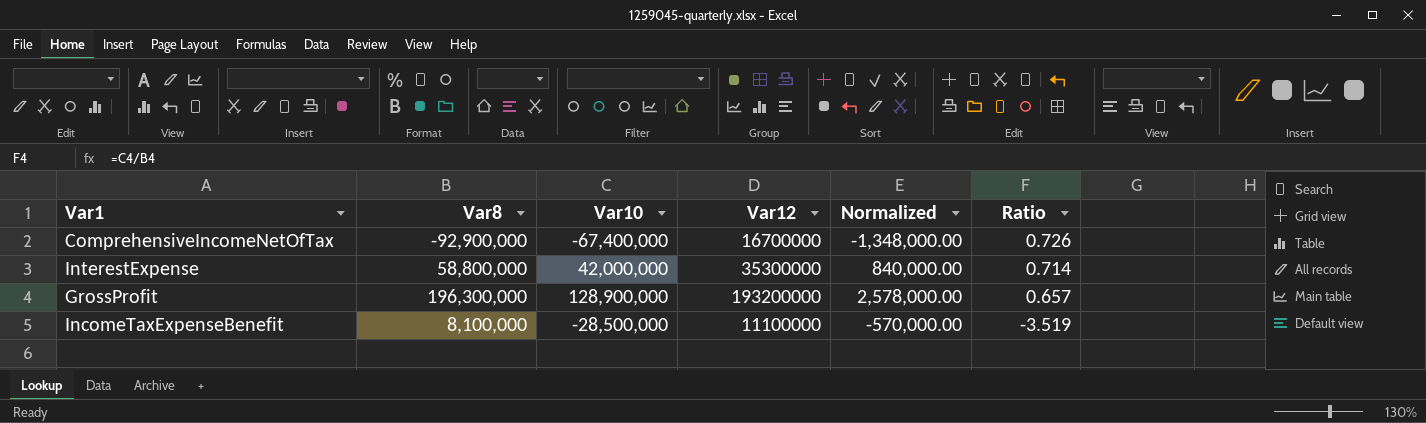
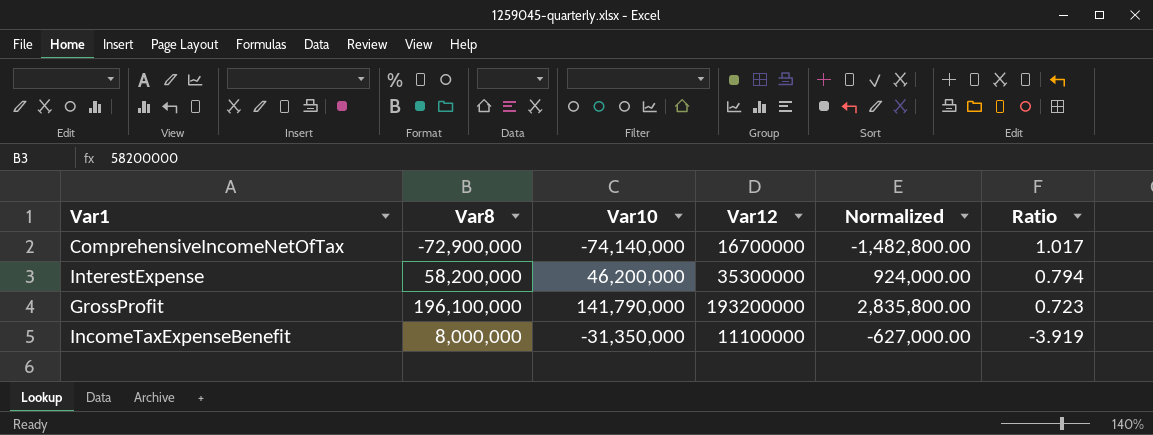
ComprehensiveIncomeNetOfTax | Var8: -92,900,000 -> -72,900,000
ComprehensiveIncomeNetOfTax | Var10: -67,400,000 -> -74,140,000
ComprehensiveIncomeNetOfTax | Normalized: -1,348,000.00 -> -1,482,800.00
ComprehensiveIncomeNetOfTax | Ratio: 0.726 -> 1.017
InterestExpense | Var8: 58,800,000 -> 58,200,000
InterestExpense | Var10: 42,000,000 -> 46,200,000
InterestExpense | Normalized: 840,000.00 -> 924,000.00
InterestExpense | Ratio: 0.714 -> 0.794
GrossProfit | Var8: 196,300,000 -> 196,100,000
GrossProfit | Var10: 128,900,000 -> 141,790,000
GrossProfit | Normalized: 2,578,000.00 -> 2,835,800.00
GrossProfit | Ratio: 0.657 -> 0.723
IncomeTaxExpenseBenefit | Var8: 8,100,000 -> 8,000,000
IncomeTaxExpenseBenefit | Var10: -28,500,000 -> -31,350,000
IncomeTaxExpenseBenefit | Normalized: -570,000.00 -> -627,000.00
IncomeTaxExpenseBenefit | Ratio: -3.519 -> -3.919

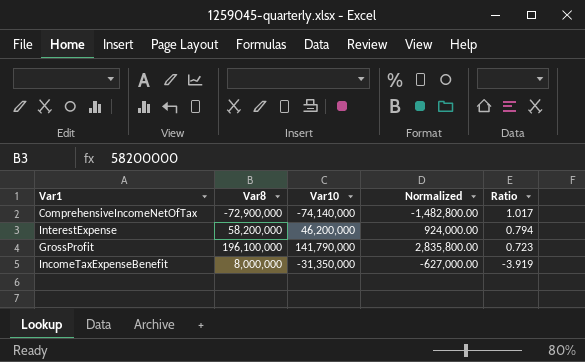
column Var12 | position: 4 -> none

